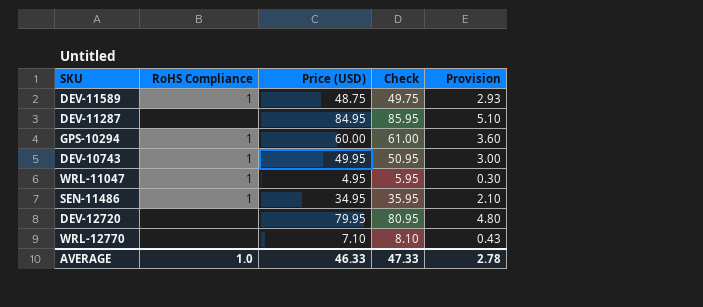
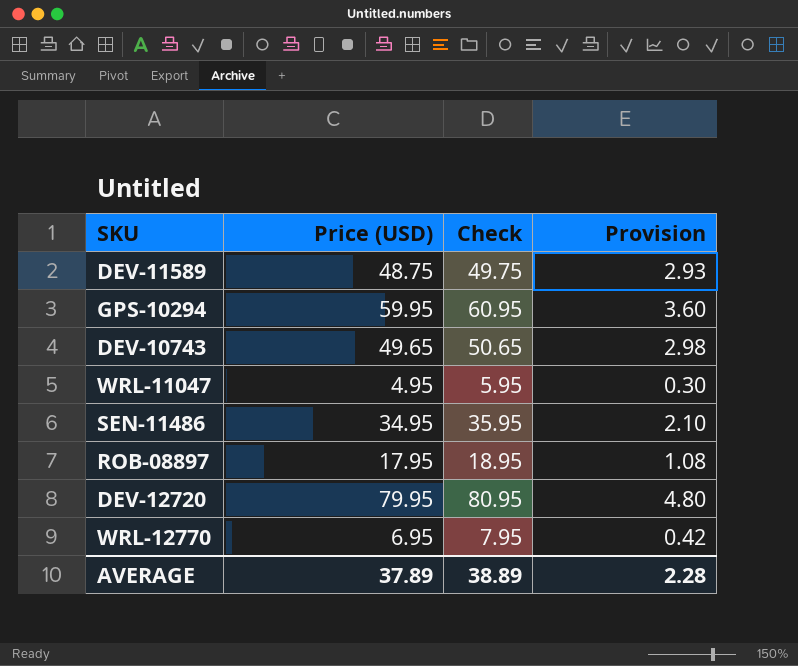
column RoHS Compliance | position: 2 -> none
row DEV-11287: none | 84.95 | 85.95 | 5.10 -> none
GPS-10294 | Price (USD): 60.00 -> 59.95
GPS-10294 | Check: 61.00 -> 60.95
DEV-10743 | Price (USD): 49.95 -> 49.65
DEV-10743 | Check: 50.95 -> 50.65
DEV-10743 | Provision: 3.00 -> 2.98
row ROB-08897: none -> 17.95 | 18.95 | 1.08
WRL-12770 | Price (USD): 7.10 -> 6.95
WRL-12770 | Check: 8.10 -> 7.95
WRL-12770 | Provision: 0.43 -> 0.42
AVERAGE | Price (USD): 46.33 -> 37.89
AVERAGE | Check: 47.33 -> 38.89
AVERAGE | Provision: 2.78 -> 2.28

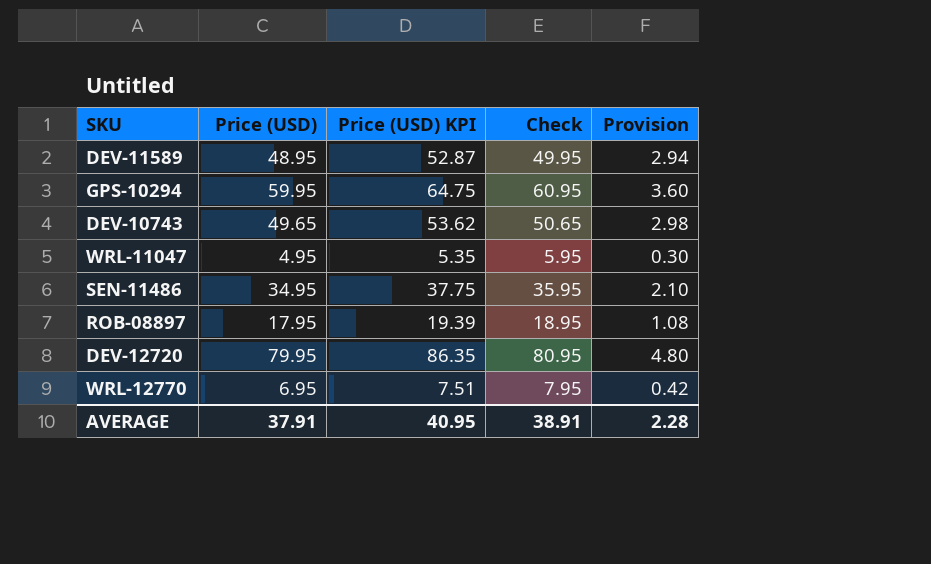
column Price (USD) KPI | formula: none -> [Price (USD)] * 1.08
DEV-11589 | Price (USD): 48.75 -> 48.95
DEV-11589 | Check: 49.75 -> 49.95
DEV-11589 | Provision: 2.93 -> 2.94
AVERAGE | Price (USD): 37.89 -> 37.91
AVERAGE | Check: 38.89 -> 38.91

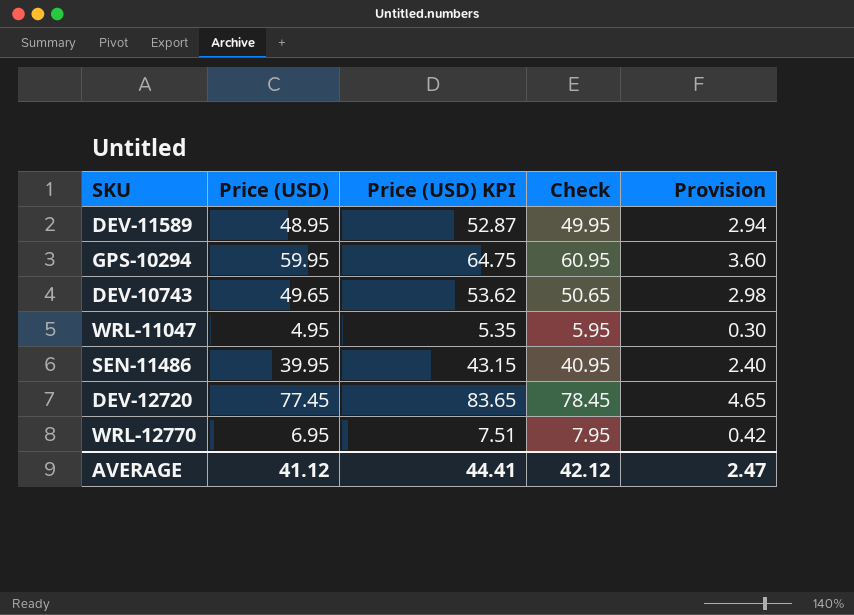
row ROB-08897: 17.95 | 19.39 | 18.95 | 1.08 -> none
SEN-11486 | Price (USD): 34.95 -> 39.95
SEN-11486 | Price (USD) KPI: 37.75 -> 43.15
SEN-11486 | Check: 35.95 -> 40.95
SEN-11486 | Provision: 2.10 -> 2.40
DEV-12720 | Price (USD): 79.95 -> 77.45
DEV-12720 | Price (USD) KPI: 86.35 -> 83.65
DEV-12720 | Check: 80.95 -> 78.45
DEV-12720 | Provision: 4.80 -> 4.65
AVERAGE | Price (USD): 37.91 -> 41.12
AVERAGE | Price (USD) KPI: 40.95 -> 44.41
AVERAGE | Check: 38.91 -> 42.12
AVERAGE | Provision: 2.28 -> 2.47

